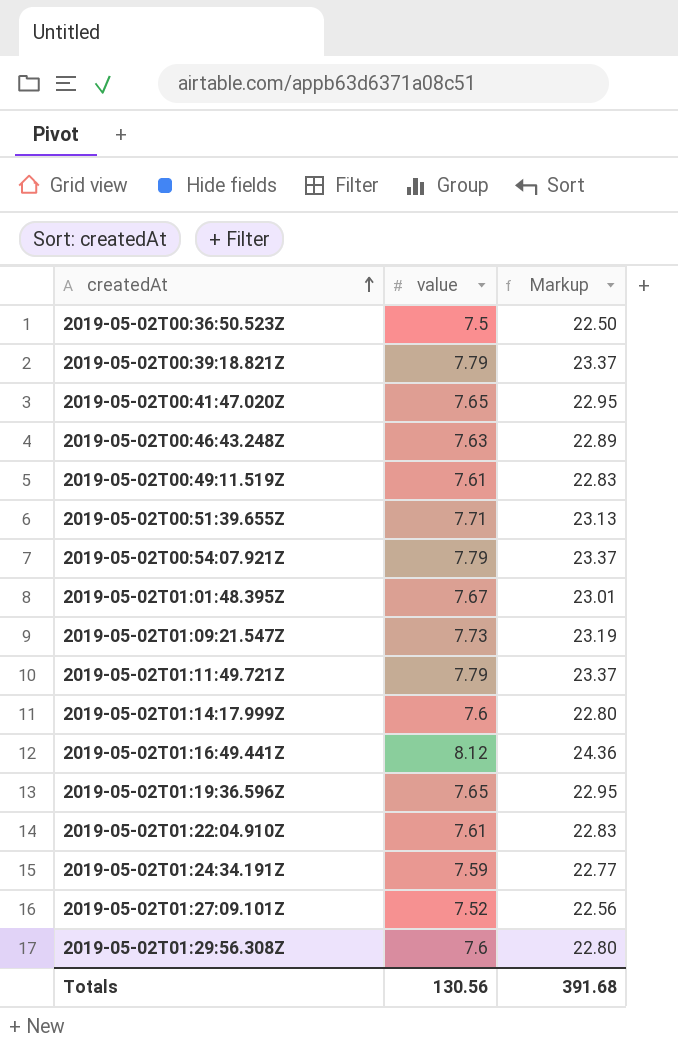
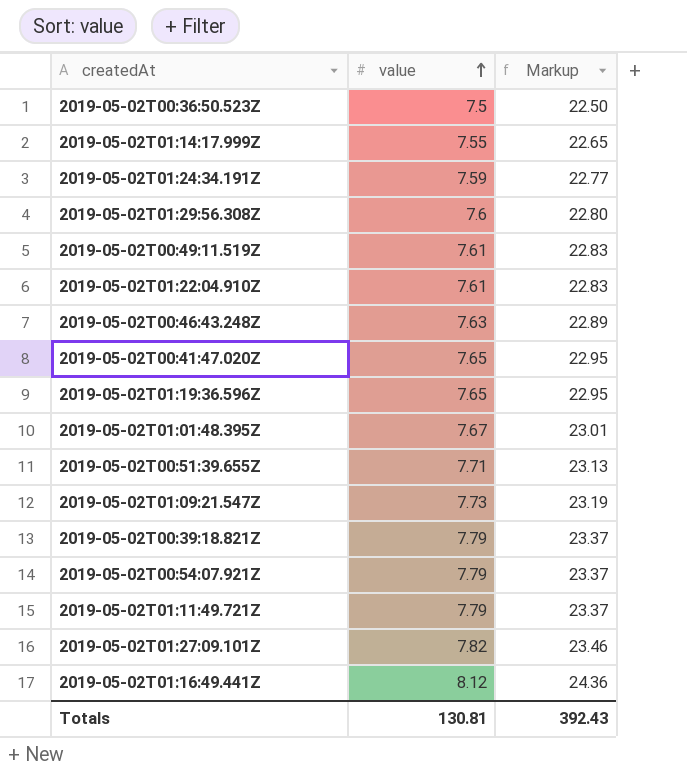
row order: createdAt ascending -> value ascending
2019-05-02T01:14:17.999Z | value: 7.6 -> 7.55
2019-05-02T01:14:17.999Z | Markup: 22.80 -> 22.65
2019-05-02T01:27:09.101Z | value: 7.52 -> 7.82
2019-05-02T01:27:09.101Z | Markup: 22.56 -> 23.46
Totals | value: 130.56 -> 130.81
Totals | Markup: 391.68 -> 392.43

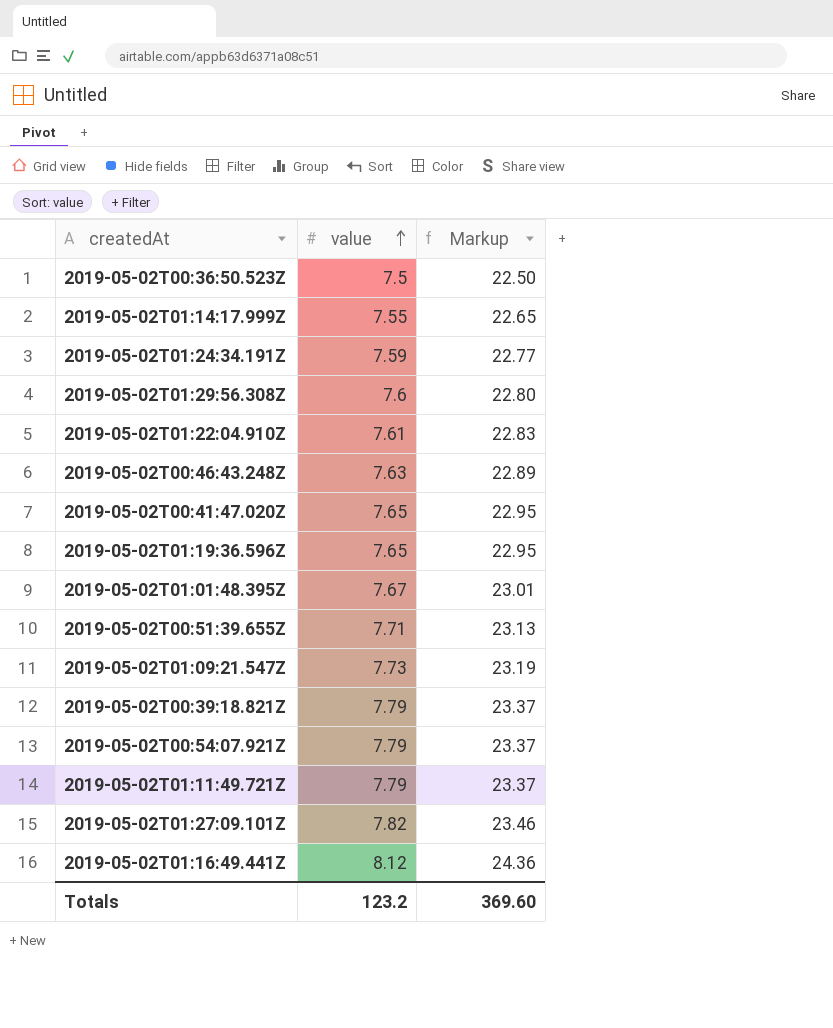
row 2019-05-02T00:49:11.519Z: 7.61 | 22.83 -> none
Totals | value: 130.81 -> 123.2
Totals | Markup: 392.43 -> 369.60

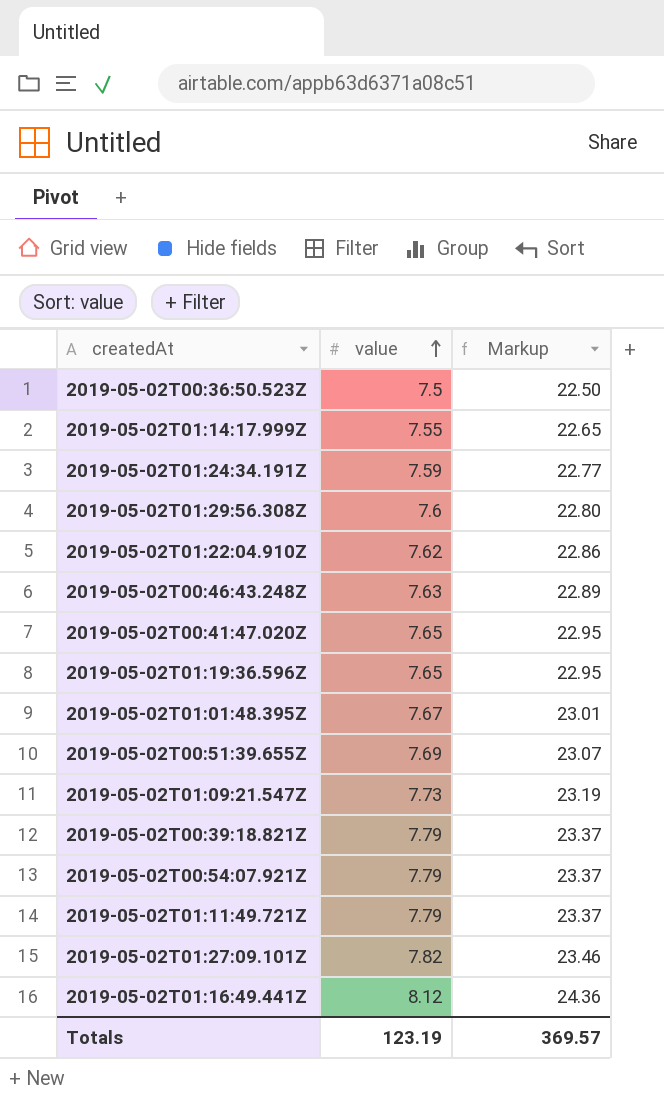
2019-05-02T01:22:04.910Z | value: 7.61 -> 7.62
2019-05-02T01:22:04.910Z | Markup: 22.83 -> 22.86
2019-05-02T00:51:39.655Z | value: 7.71 -> 7.69
2019-05-02T00:51:39.655Z | Markup: 23.13 -> 23.07
Totals | value: 123.2 -> 123.19
Totals | Markup: 369.60 -> 369.57

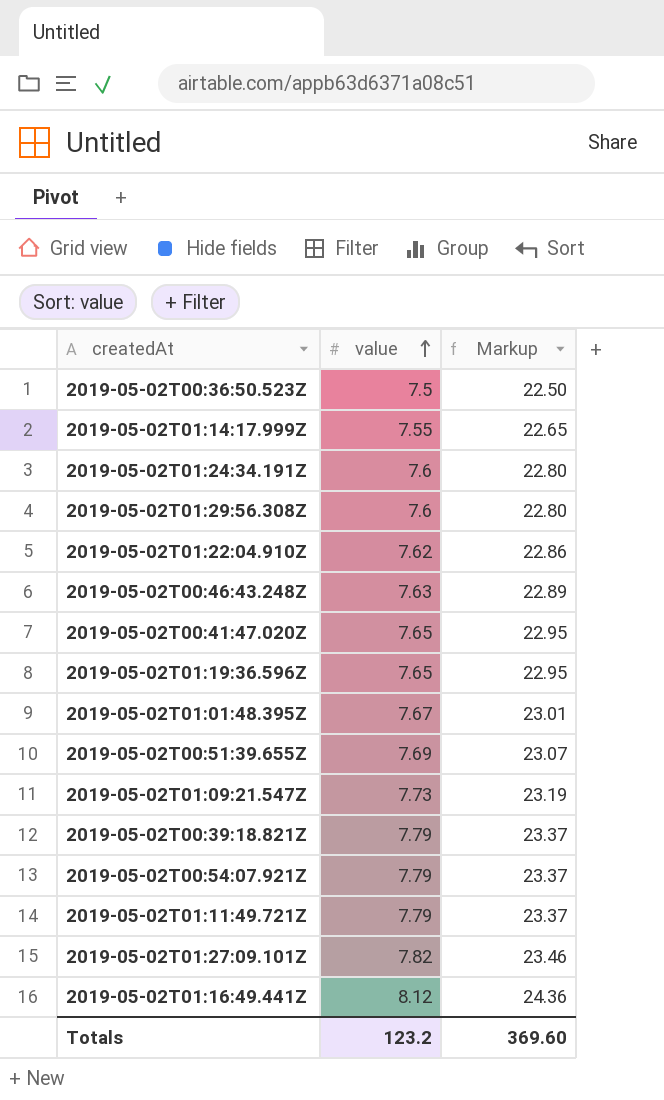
2019-05-02T01:24:34.191Z | value: 7.59 -> 7.6
2019-05-02T01:24:34.191Z | Markup: 22.77 -> 22.80
Totals | value: 123.19 -> 123.2
Totals | Markup: 369.57 -> 369.60

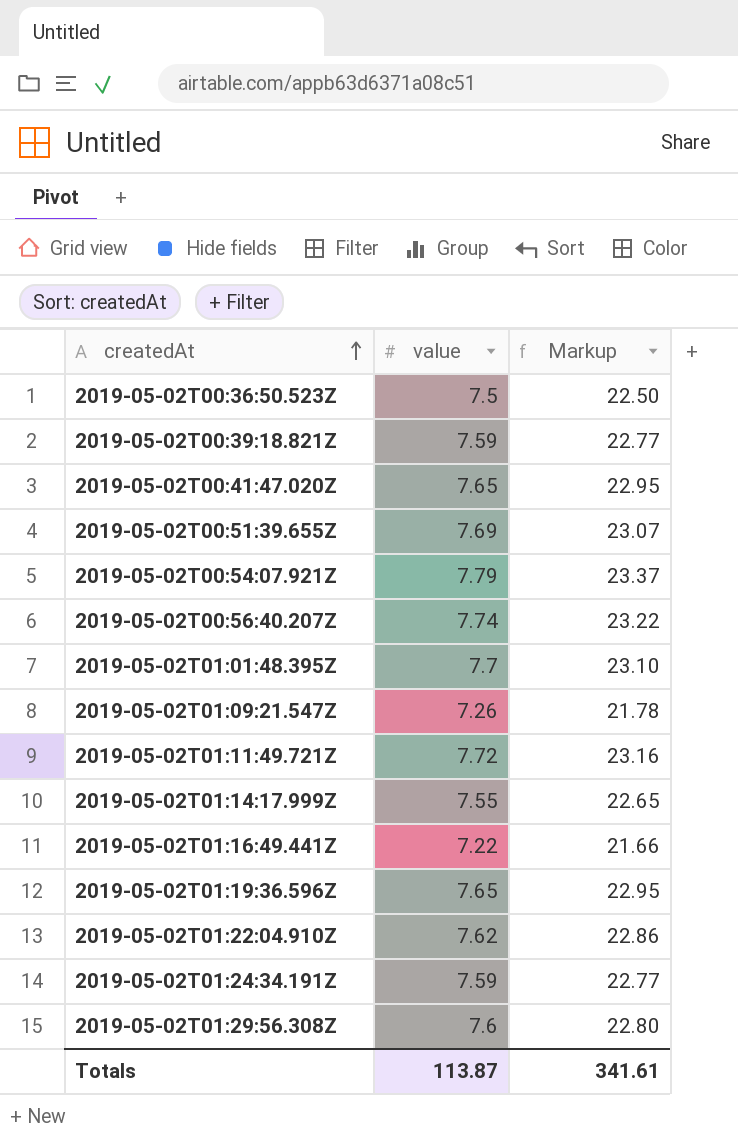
row order: value ascending -> createdAt ascending
row 2019-05-02T00:46:43.248Z: 7.63 | 22.89 -> none
row 2019-05-02T01:27:09.101Z: 7.82 | 23.46 -> none
2019-05-02T00:39:18.821Z | value: 7.79 -> 7.59
2019-05-02T00:39:18.821Z | Markup: 23.37 -> 22.77
row 2019-05-02T00:56:40.207Z: none -> 7.74 | 23.22
2019-05-02T01:01:48.395Z | value: 7.67 -> 7.7
2019-05-02T01:01:48.395Z | Markup: 23.01 -> 23.10
2019-05-02T01:09:21.547Z | value: 7.73 -> 7.26
2019-05-02T01:09:21.547Z | Markup: 23.19 -> 21.78
2019-05-02T01:11:49.721Z | value: 7.79 -> 7.72
2019-05-02T01:11:49.721Z | Markup: 23.37 -> 23.16
2019-05-02T01:16:49.441Z | value: 8.12 -> 7.22
2019-05-02T01:16:49.441Z | Markup: 24.36 -> 21.66
2019-05-02T01:24:34.191Z | value: 7.6 -> 7.59
2019-05-02T01:24:34.191Z | Markup: 22.80 -> 22.77
Totals | value: 123.2 -> 113.87
Totals | Markup: 369.60 -> 341.61

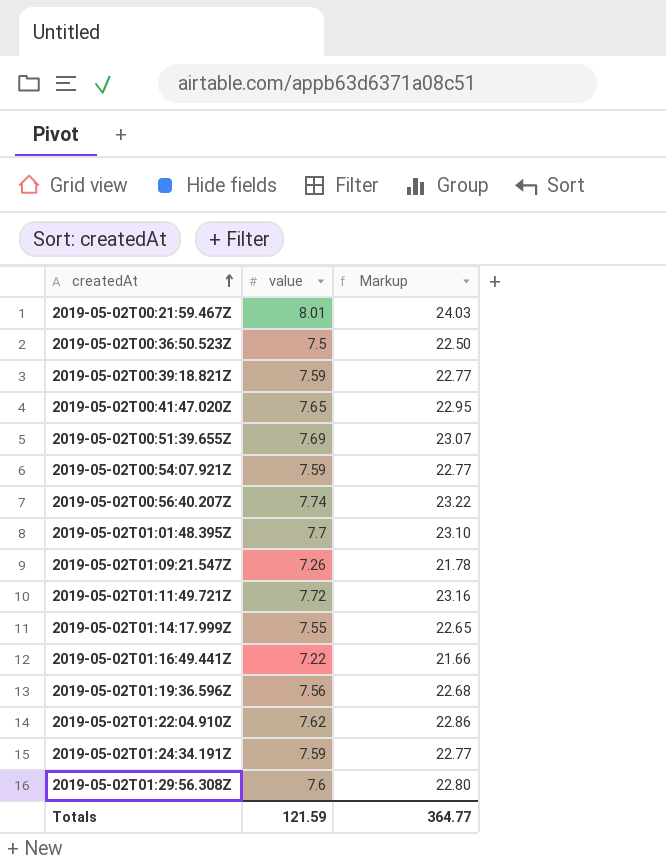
row 2019-05-02T00:21:59.467Z: none -> 8.01 | 24.03
2019-05-02T00:54:07.921Z | value: 7.79 -> 7.59
2019-05-02T00:54:07.921Z | Markup: 23.37 -> 22.77
2019-05-02T01:19:36.596Z | value: 7.65 -> 7.56
2019-05-02T01:19:36.596Z | Markup: 22.95 -> 22.68
Totals | value: 113.87 -> 121.59
Totals | Markup: 341.61 -> 364.77

